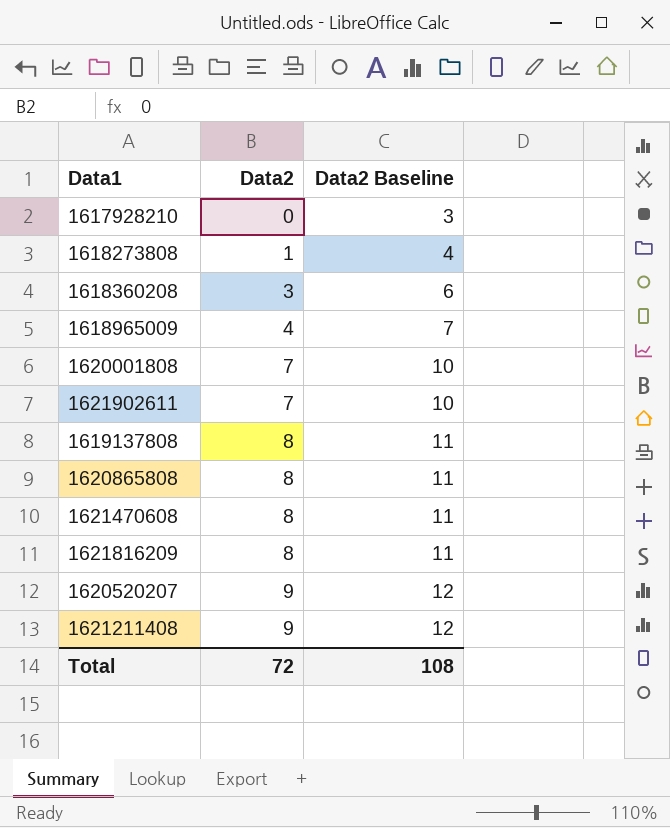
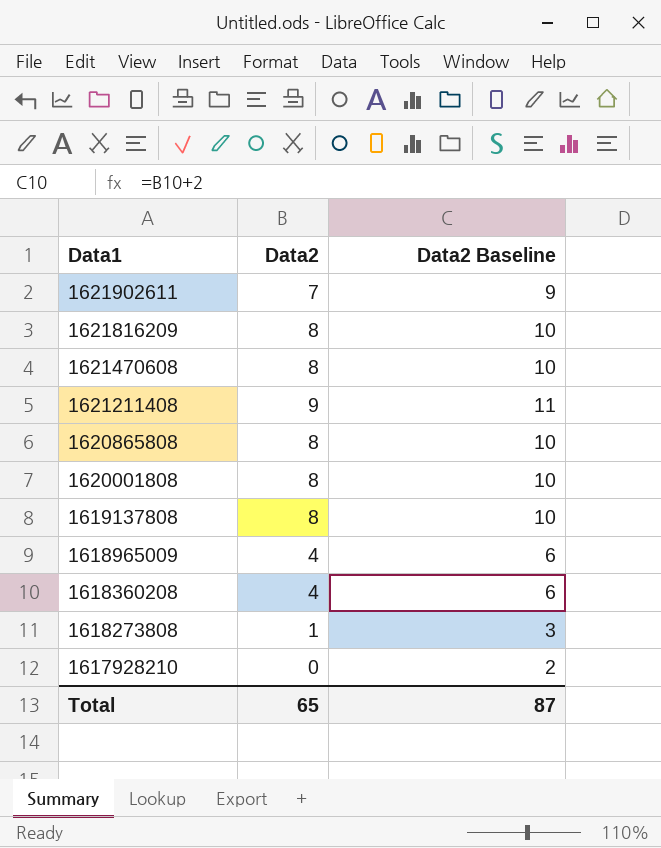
row order: Data2 ascending -> Data1 descending
column Data2 Baseline | formula: [Data2] + 3 -> [Data2] + 2
row 1620520207: 9 | 12 -> none
1620001808 | Data2: 7 -> 8
1618360208 | Data2: 3 -> 4
Total | Data2: 72 -> 65
Total | Data2 Baseline: 108 -> 87

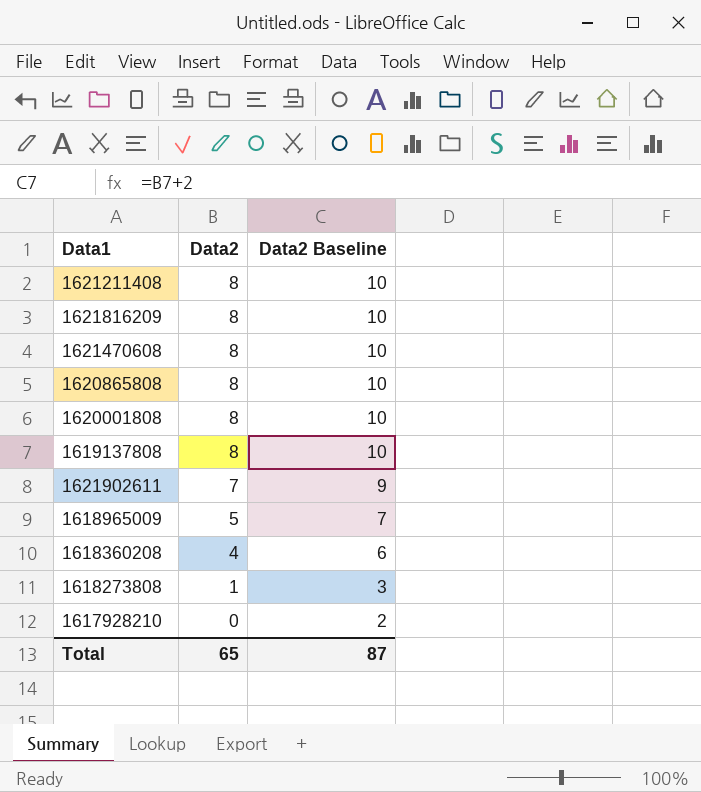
row order: Data1 descending -> Data2 descending
1621211408 | Data2: 9 -> 8
1621211408 | Data2 Baseline: 11 -> 10
1618965009 | Data2: 4 -> 5
1618965009 | Data2 Baseline: 6 -> 7

